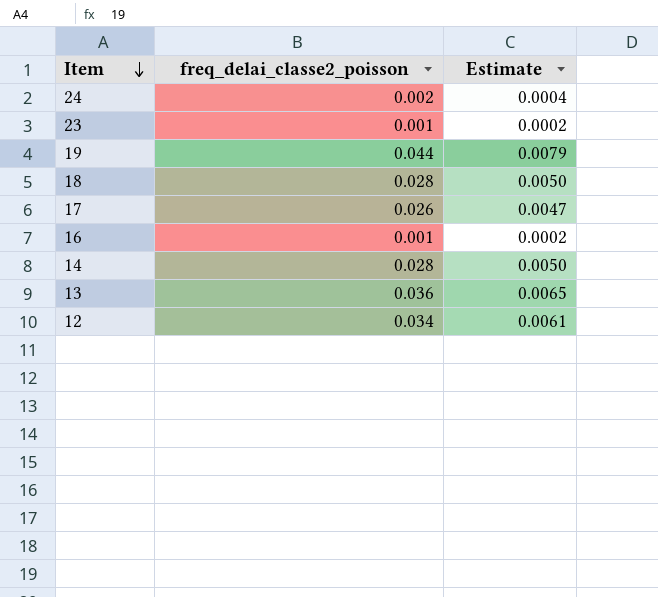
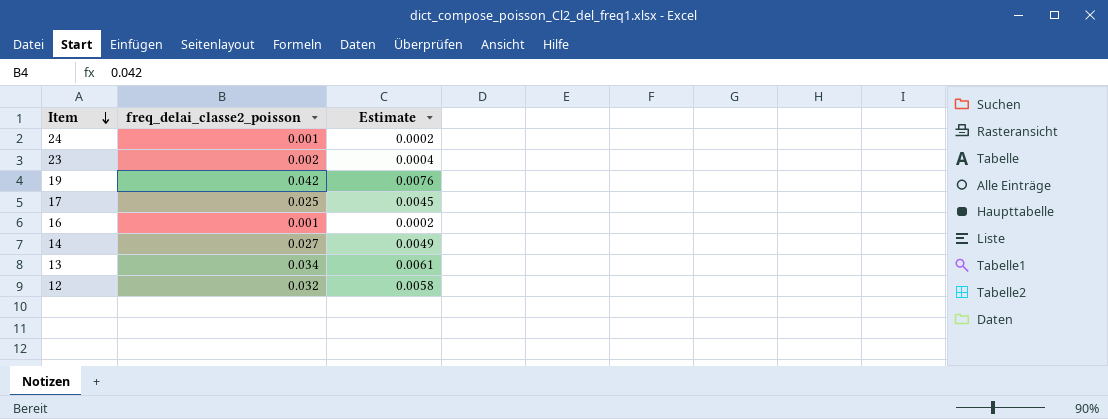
row 18: 0.028 | 0.0050 -> none
24 | freq_delai_classe2_poisson: 0.002 -> 0.001
24 | Estimate: 0.0004 -> 0.0002
23 | freq_delai_classe2_poisson: 0.001 -> 0.002
23 | Estimate: 0.0002 -> 0.0004
19 | freq_delai_classe2_poisson: 0.044 -> 0.042
19 | Estimate: 0.0079 -> 0.0076
17 | freq_delai_classe2_poisson: 0.026 -> 0.025
17 | Estimate: 0.0047 -> 0.0045
14 | freq_delai_classe2_poisson: 0.028 -> 0.027
14 | Estimate: 0.0050 -> 0.0049
13 | freq_delai_classe2_poisson: 0.036 -> 0.034
13 | Estimate: 0.0065 -> 0.0061
12 | freq_delai_classe2_poisson: 0.034 -> 0.032
12 | Estimate: 0.0061 -> 0.0058

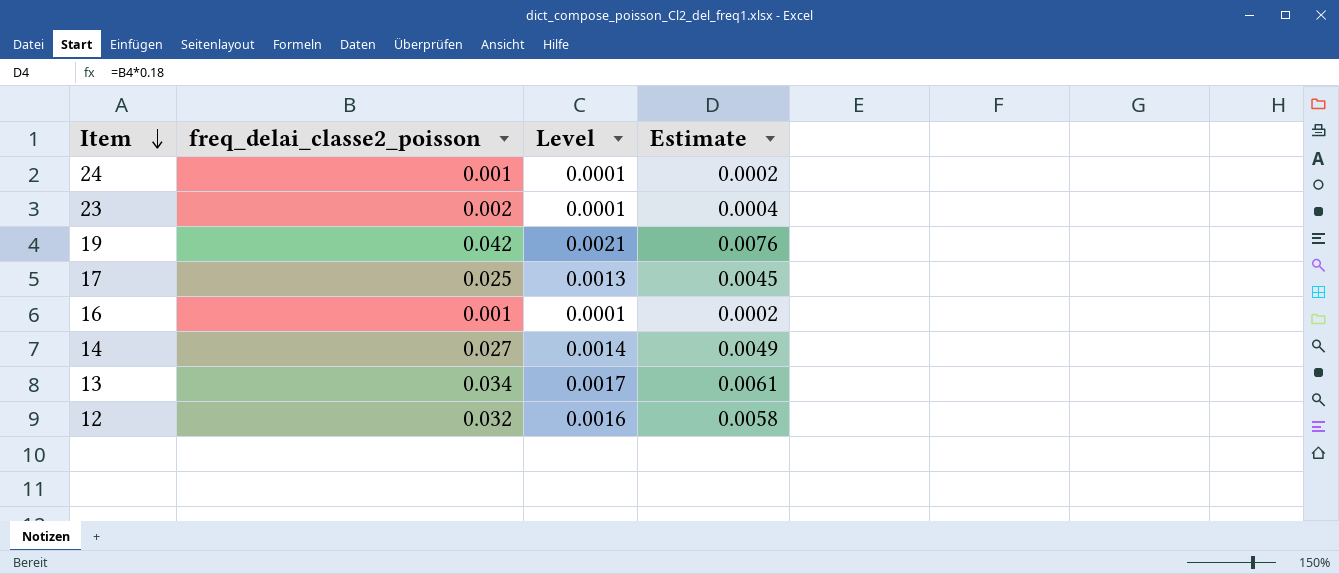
column Level | formula: none -> [freq_delai_classe2_poisson] * 0.05

